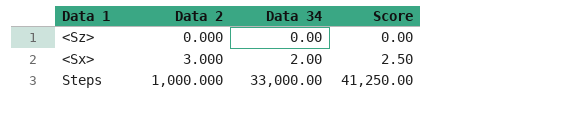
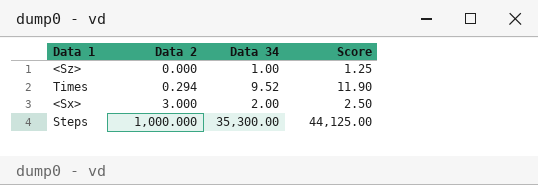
<Sz> | Data 34: 0.00 -> 1.00
<Sz> | Score: 0.00 -> 1.25
row Times: none -> 0.294 | 9.52 | 11.90
Steps | Data 34: 33,000.00 -> 35,300.00
Steps | Score: 41,250.00 -> 44,125.00

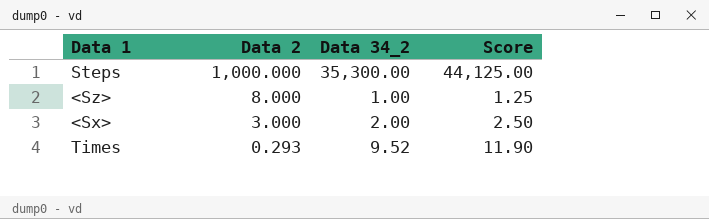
row order: Data 2 ascending -> Data 2 descending
column name: Data 34 -> Data 34_2
<Sz> | Data 2: 0.000 -> 8.000
Times | Data 2: 0.294 -> 0.293

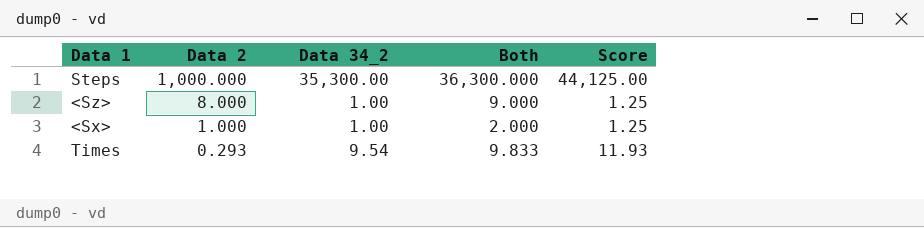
column Both | formula: none -> [Data 2] + [Data 34_2]
<Sx> | Data 2: 3.000 -> 1.000
<Sx> | Data 34_2: 2.00 -> 1.00
<Sx> | Score: 2.50 -> 1.25
Times | Data 34_2: 9.52 -> 9.54
Times | Score: 11.90 -> 11.93

